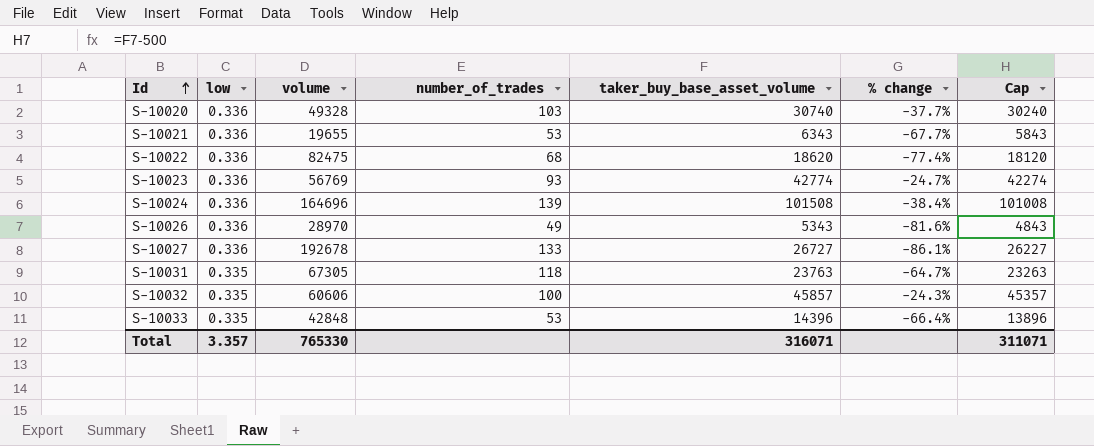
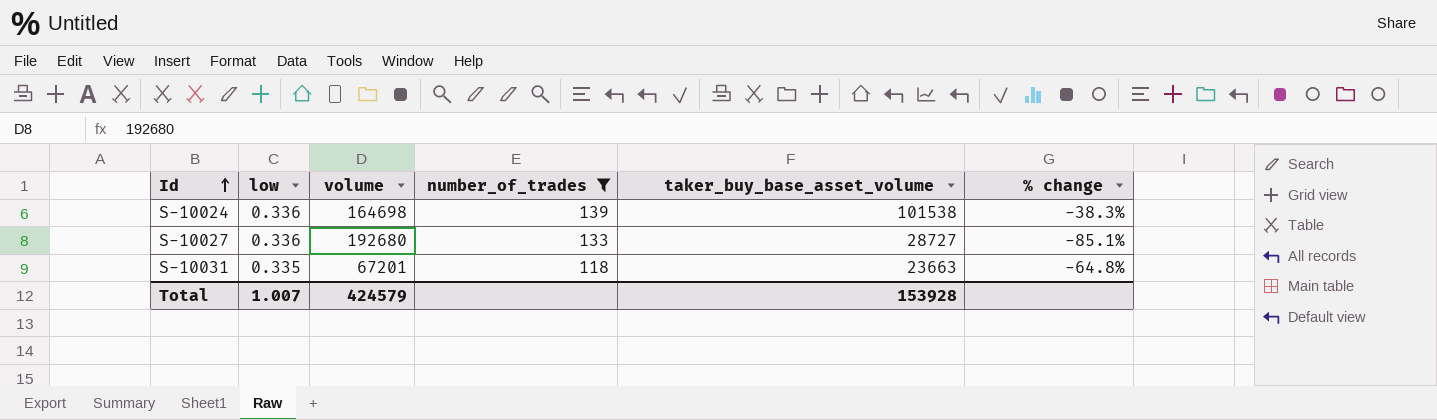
filter: none -> number_of_trades >= 118
column Cap | formula: [taker_buy_base_asset_volume] - 500 -> none
S-10024 | volume: 164696 -> 164698
S-10024 | taker_buy_base_asset_volume: 101508 -> 101538
S-10024 | % change: -38.4% -> -38.3%
S-10027 | volume: 192678 -> 192680
S-10027 | taker_buy_base_asset_volume: 26727 -> 28727
S-10027 | % change: -86.1% -> -85.1%
S-10031 | volume: 67305 -> 67201
S-10031 | taker_buy_base_asset_volume: 23763 -> 23663
S-10031 | % change: -64.7% -> -64.8%
Total | low: 3.357 -> 1.007
Total | volume: 765330 -> 424579
Total | taker_buy_base_asset_volume: 316071 -> 153928

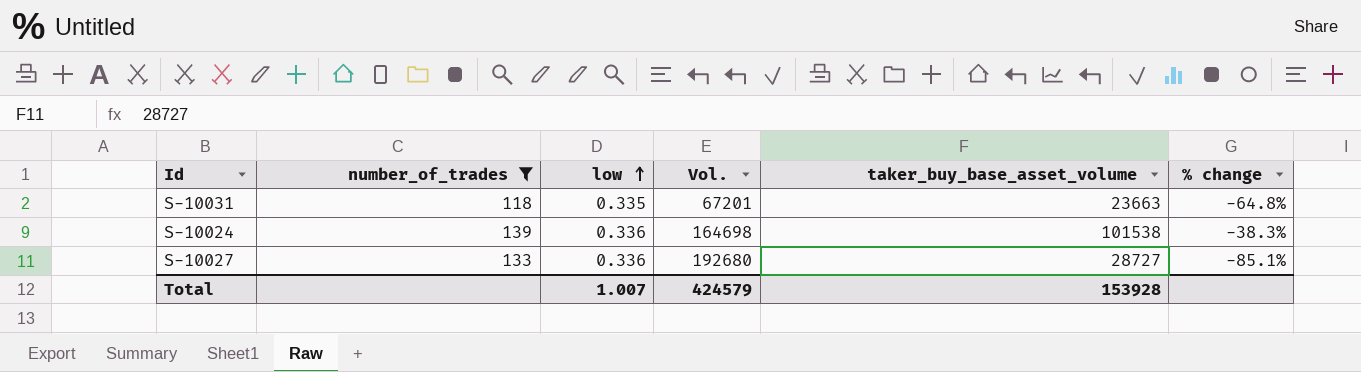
row order: Id ascending -> low ascending
column number_of_trades | position: 4 -> 2
column name: volume -> Vol.

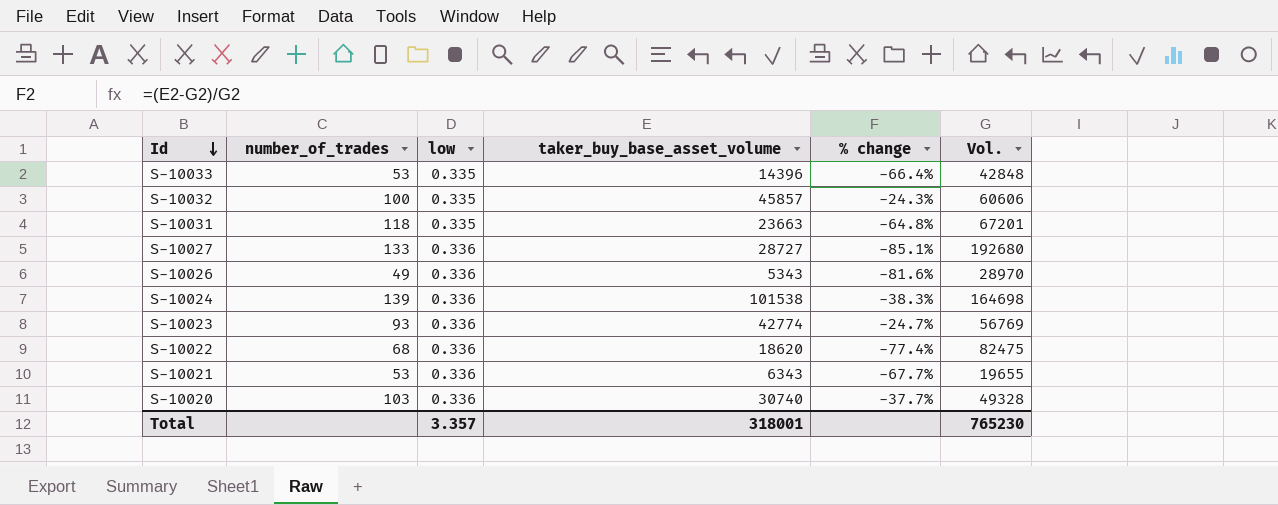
filter: number_of_trades >= 118 -> none
row order: low ascending -> Id descending
column Vol. | position: 4 -> 6
Total | low: 1.007 -> 3.357
Total | taker_buy_base_asset_volume: 153928 -> 318001
Total | Vol.: 424579 -> 765230

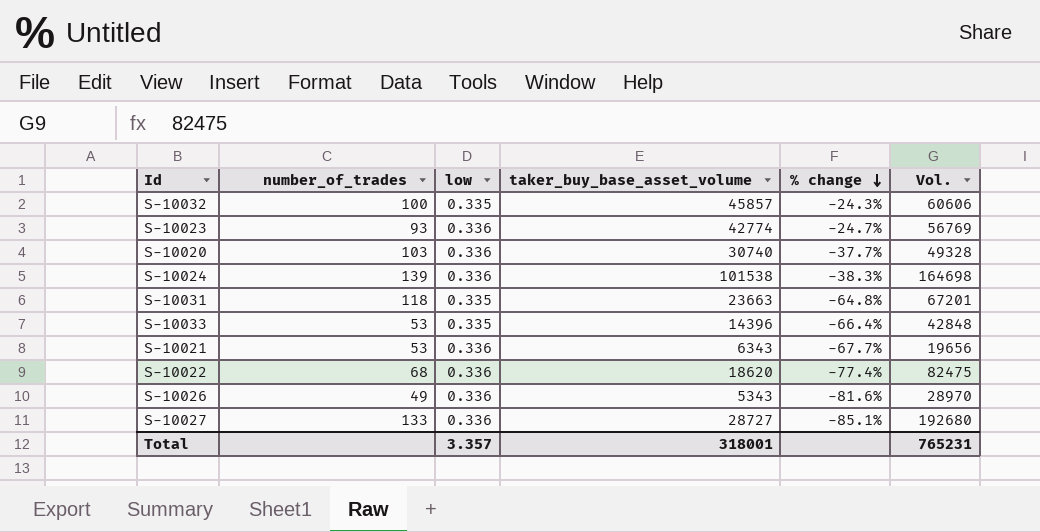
row order: Id descending -> % change descending
S-10021 | Vol.: 19655 -> 19656
Total | Vol.: 765230 -> 765231

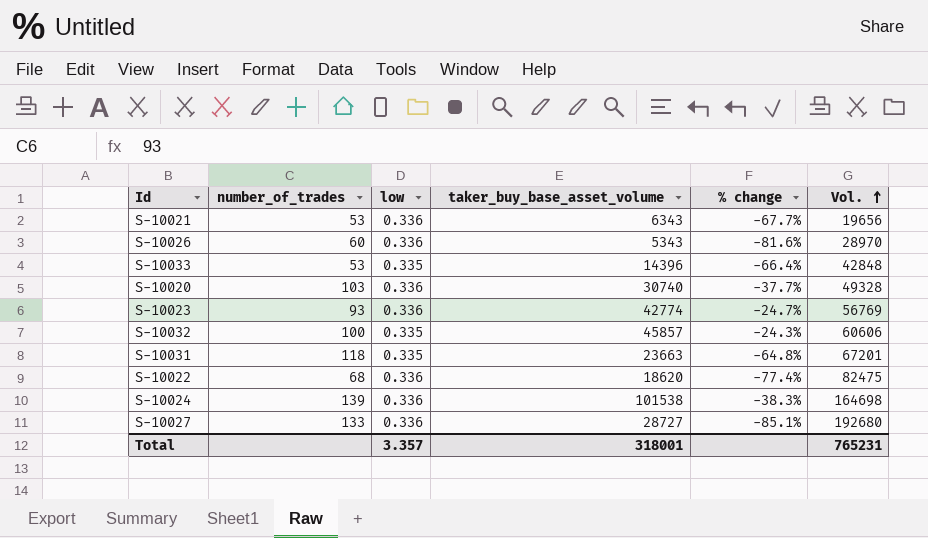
row order: % change descending -> Vol. ascending
S-10026 | number_of_trades: 49 -> 60

